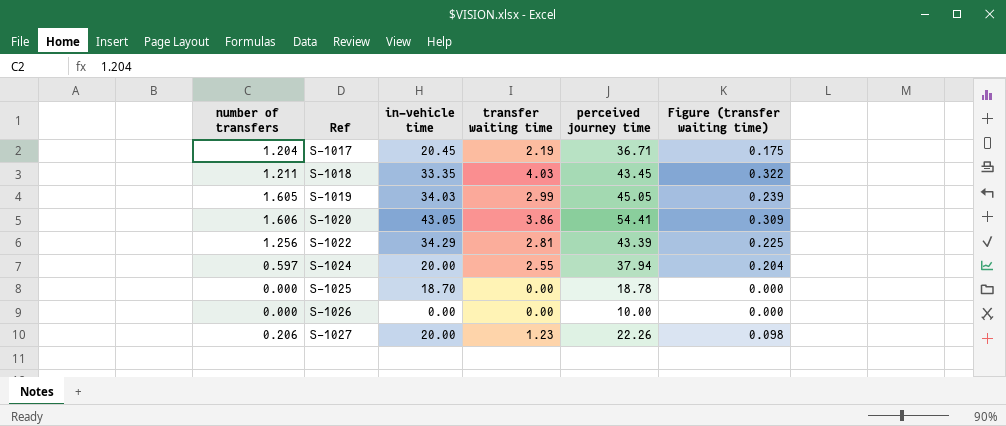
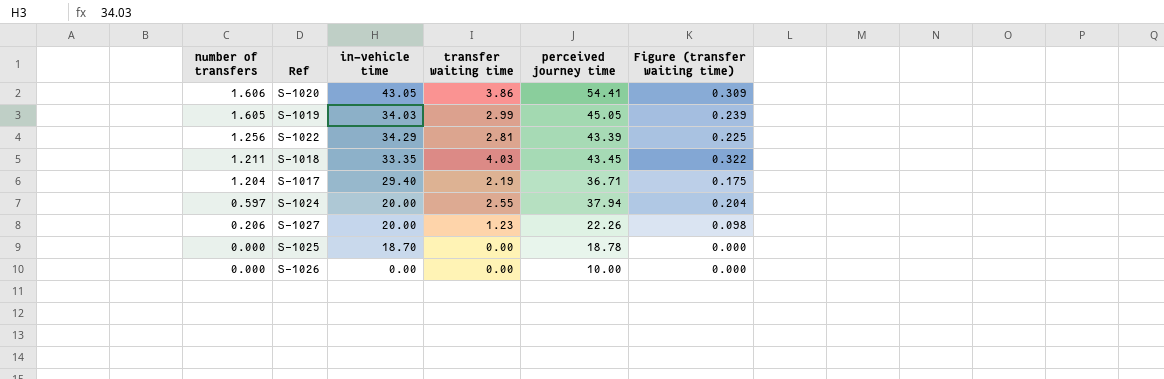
row order: Ref ascending -> number of transfers descending
S-1017 | in-vehicle time: 20.45 -> 29.40

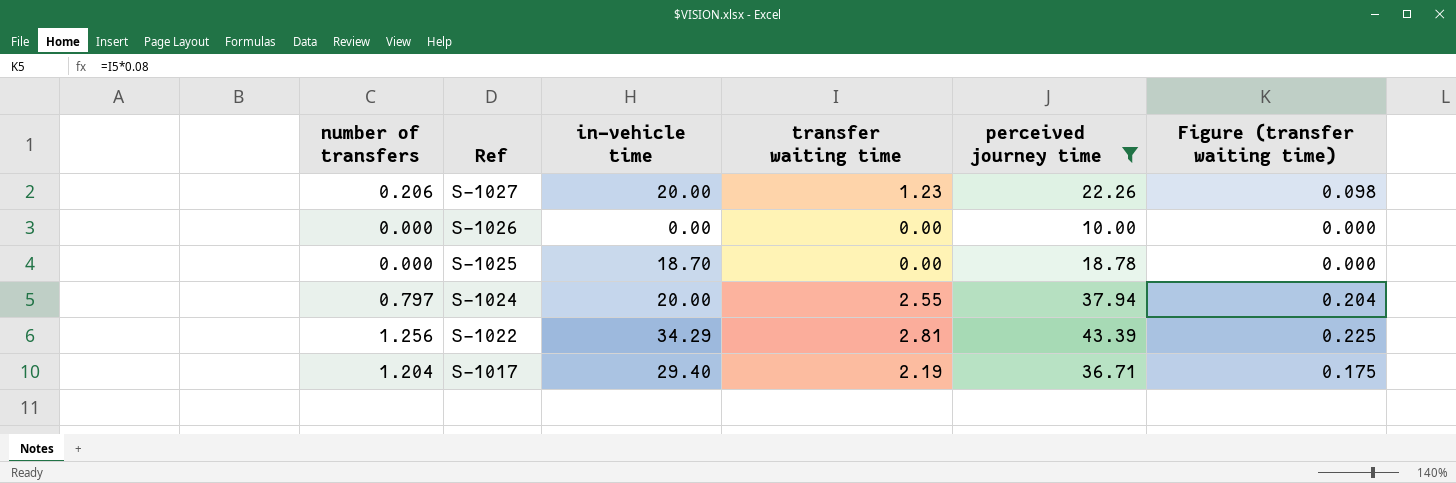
filter: none -> perceived journey time <= 43.39
row order: number of transfers descending -> Ref descending
S-1024 | number of transfers: 0.597 -> 0.797

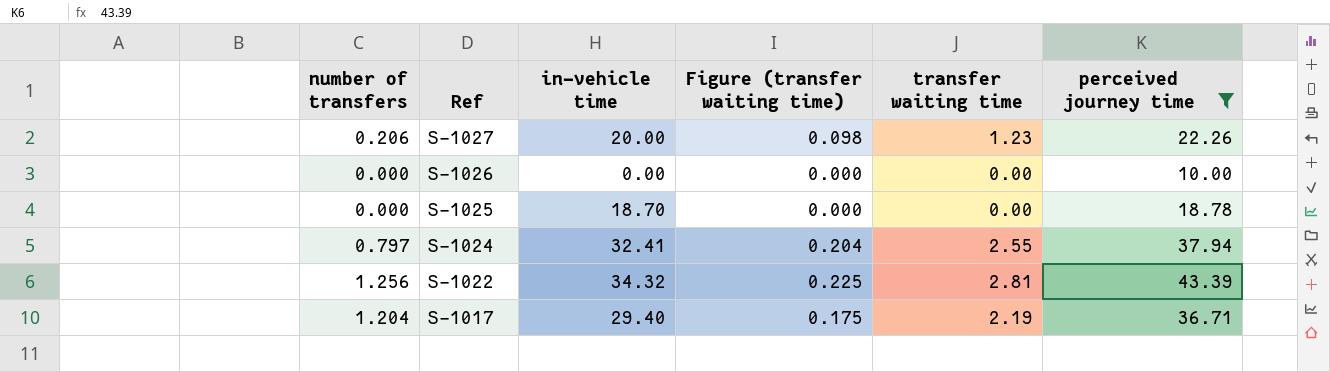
column Figure (transfer waiting time) | position: 6 -> 4
S-1024 | in-vehicle time: 20.00 -> 32.41
S-1022 | in-vehicle time: 34.29 -> 34.32

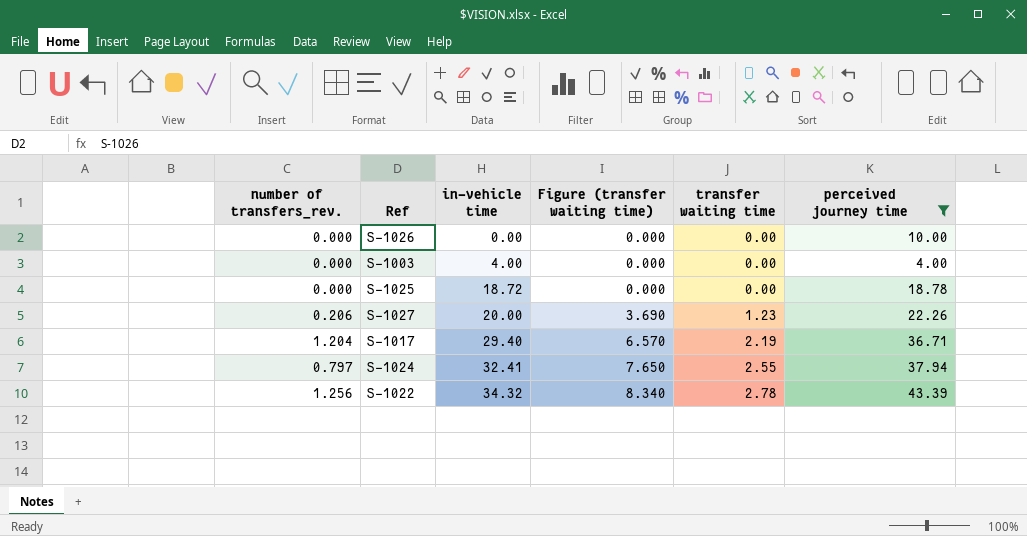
row order: Ref descending -> in-vehicle time ascending
column name: number of transfers -> number of transfers_rev.
column Figure (transfer waiting time) | formula: [transfer waiting time] * 0.08 -> [transfer waiting time] * 3
row S-1003: none -> 0.000 | 4.00 | 0.000 | 0.00 | 4.00
S-1025 | in-vehicle time: 18.70 -> 18.72
S-1022 | transfer waiting time: 2.81 -> 2.78

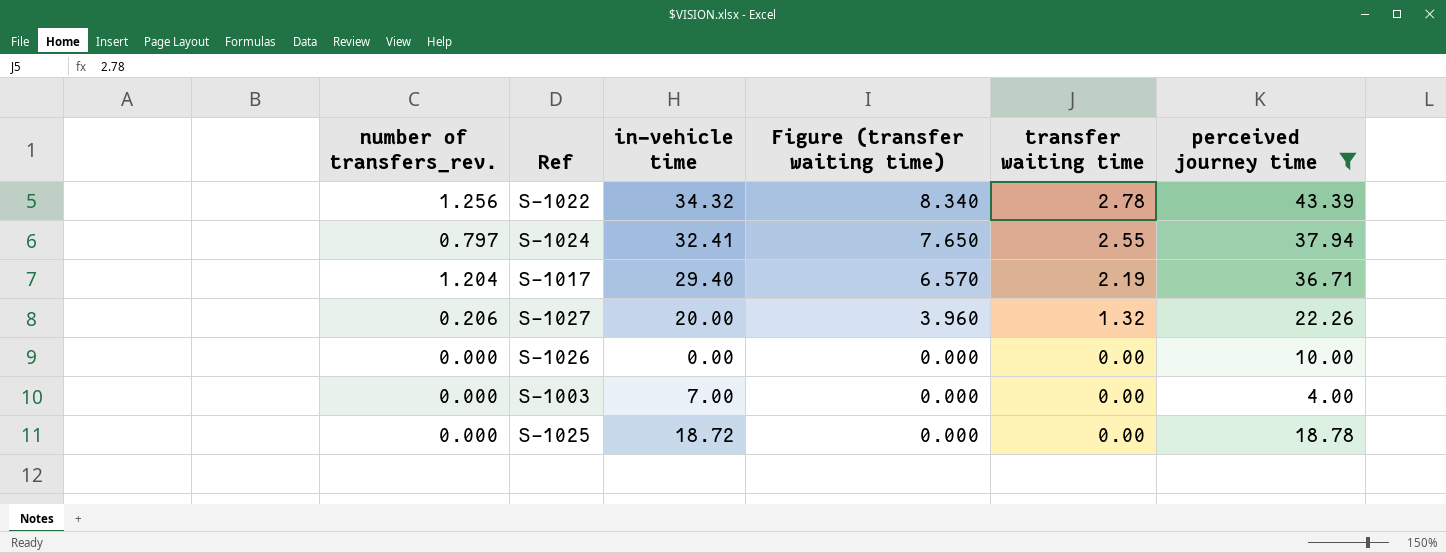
row order: in-vehicle time ascending -> Figure (transfer waiting time) descending
S-1027 | Figure (transfer waiting time): 3.690 -> 3.960
S-1027 | transfer waiting time: 1.23 -> 1.32
S-1003 | in-vehicle time: 4.00 -> 7.00

